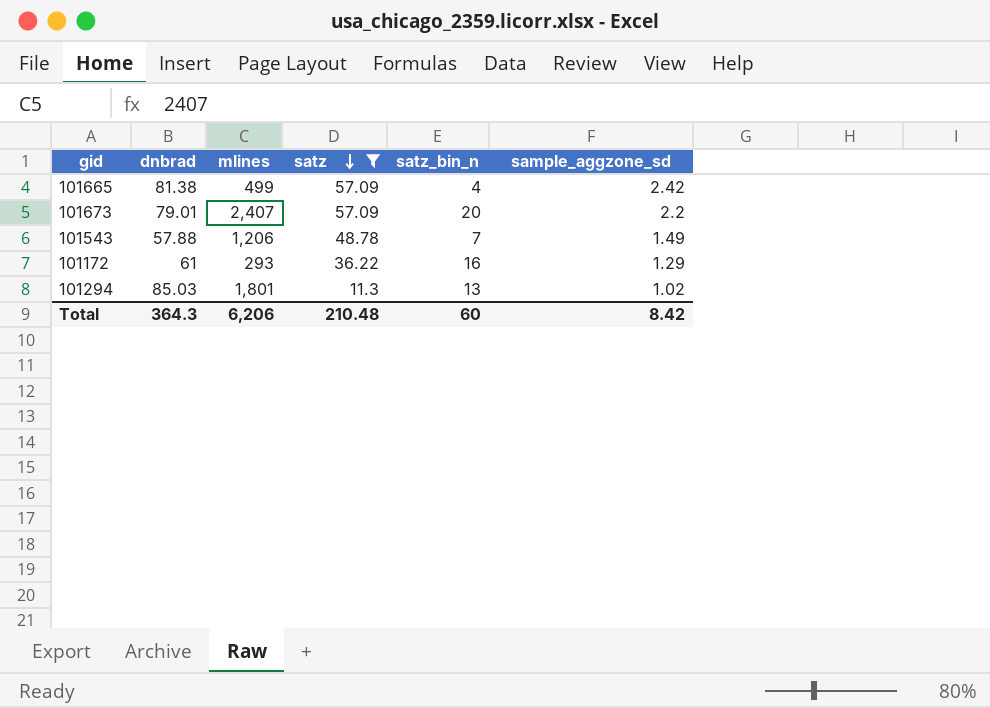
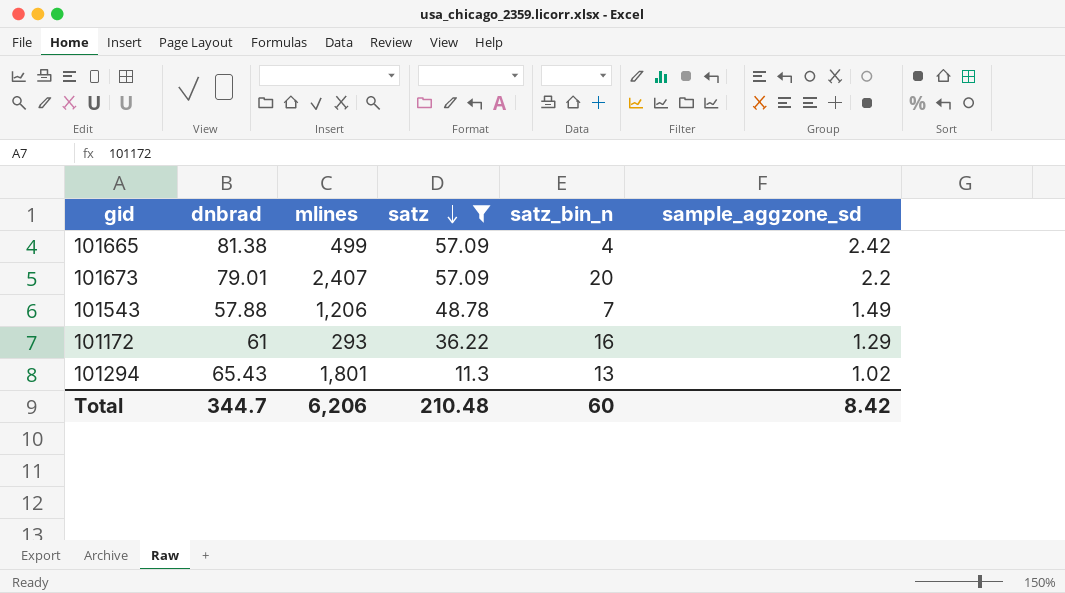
101294 | dnbrad: 85.03 -> 65.43
Total | dnbrad: 364.3 -> 344.7

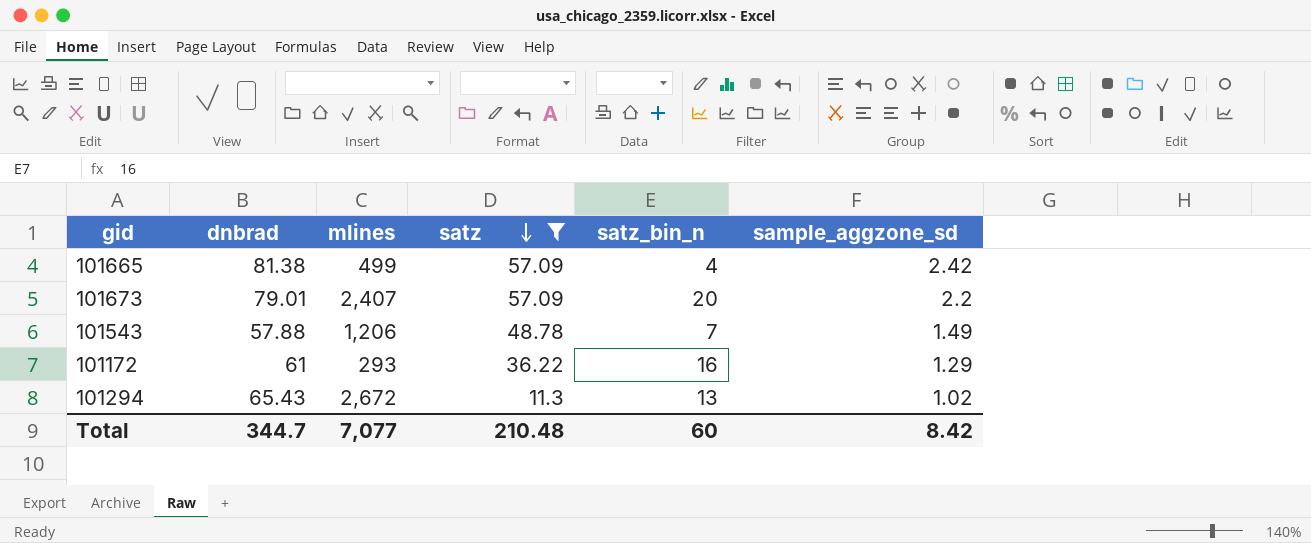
101294 | mlines: 1,801 -> 2,672
Total | mlines: 6,206 -> 7,077

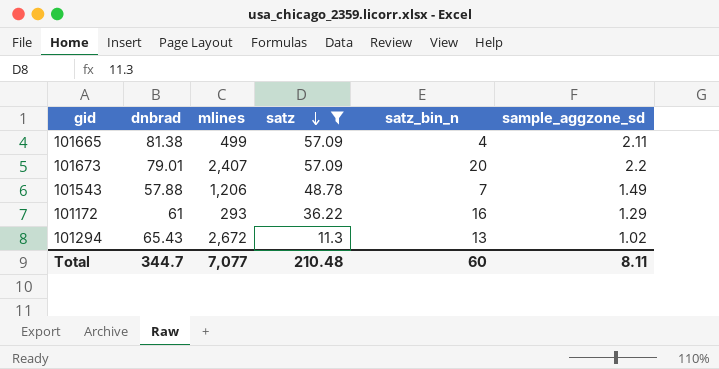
101665 | sample_aggzone_sd: 2.42 -> 2.11
Total | sample_aggzone_sd: 8.42 -> 8.11

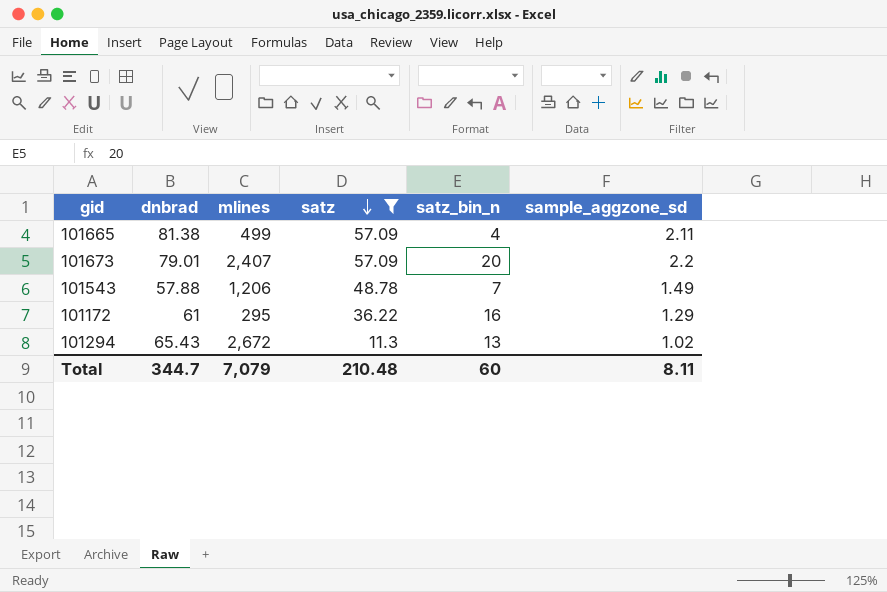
101172 | mlines: 293 -> 295
Total | mlines: 7,077 -> 7,079

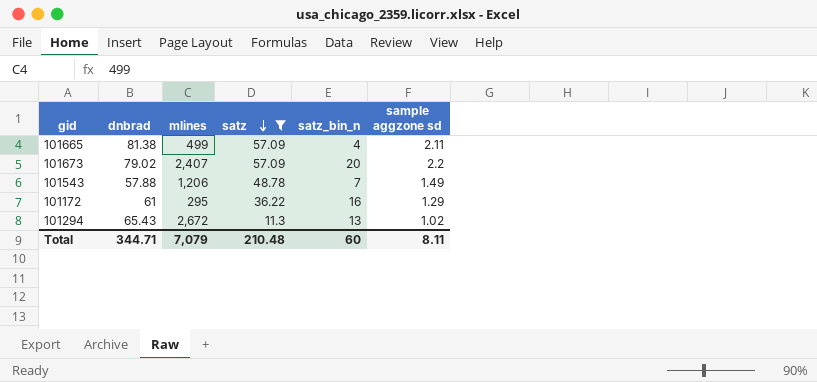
column name: sample_aggzone_sd -> sample aggzone sd
101673 | dnbrad: 79.01 -> 79.02
Total | dnbrad: 344.7 -> 344.71

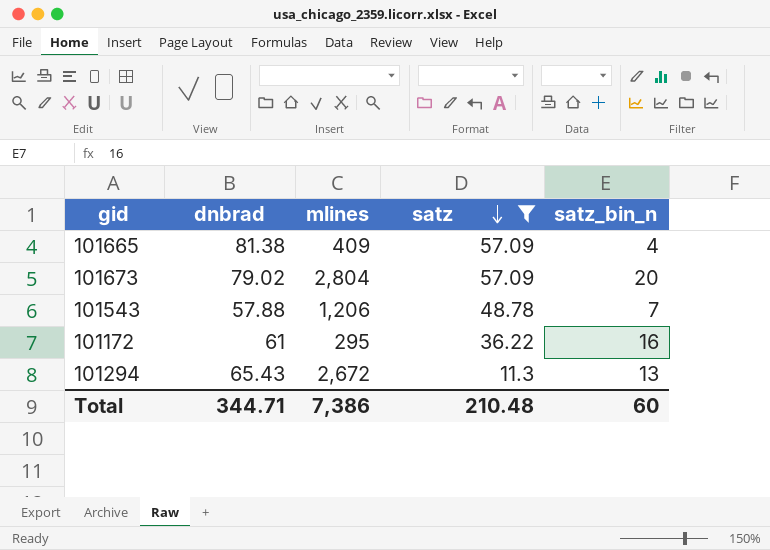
column sample aggzone sd | position: 6 -> none
101665 | mlines: 499 -> 409
101673 | mlines: 2,407 -> 2,804
Total | mlines: 7,079 -> 7,386

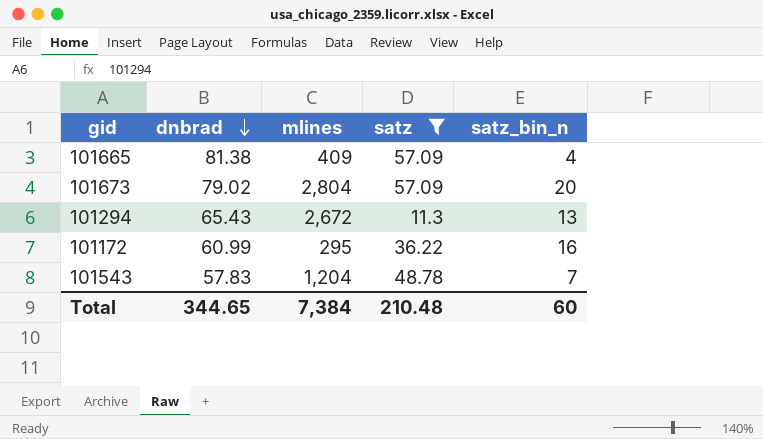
row order: satz descending -> dnbrad descending
101172 | dnbrad: 61 -> 60.99
101543 | dnbrad: 57.88 -> 57.83
101543 | mlines: 1,206 -> 1,204
Total | dnbrad: 344.71 -> 344.65
Total | mlines: 7,386 -> 7,384

